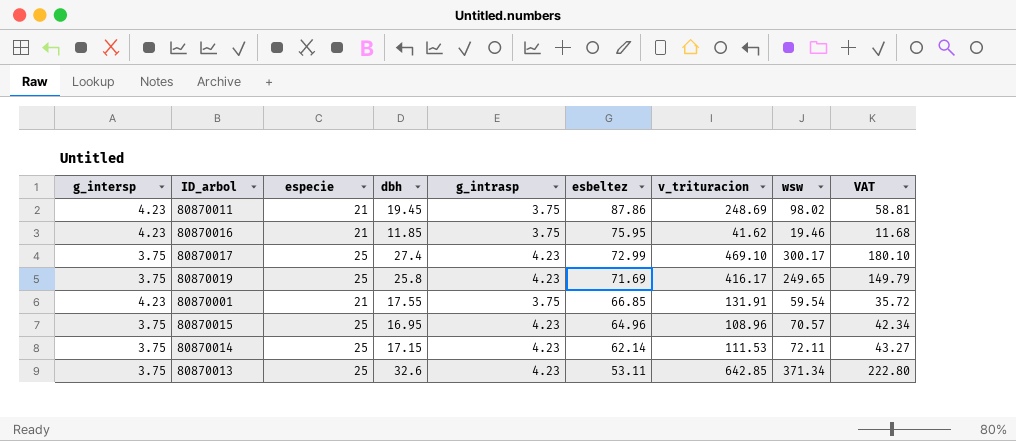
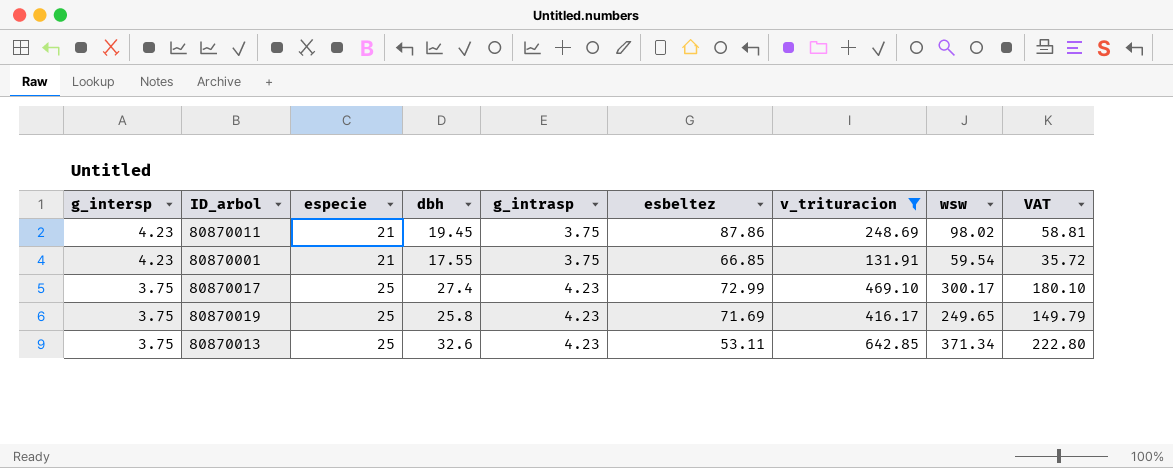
filter: none -> v_trituracion >= 131.91
row order: esbeltez descending -> g_intersp descending

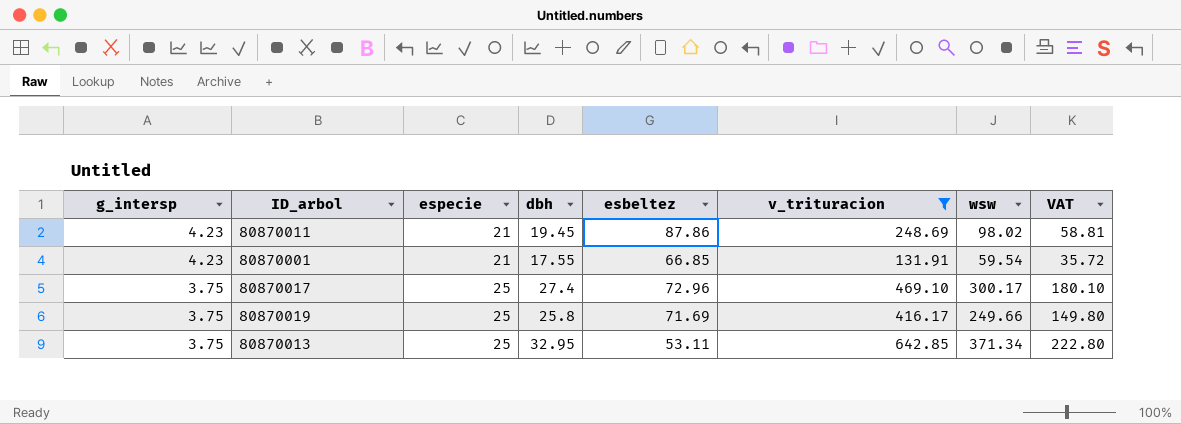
column g_intrasp | position: 5 -> none
80870017 | esbeltez: 72.99 -> 72.96
80870019 | wsw: 249.65 -> 249.66
80870019 | VAT: 149.79 -> 149.80
80870013 | dbh: 32.6 -> 32.95

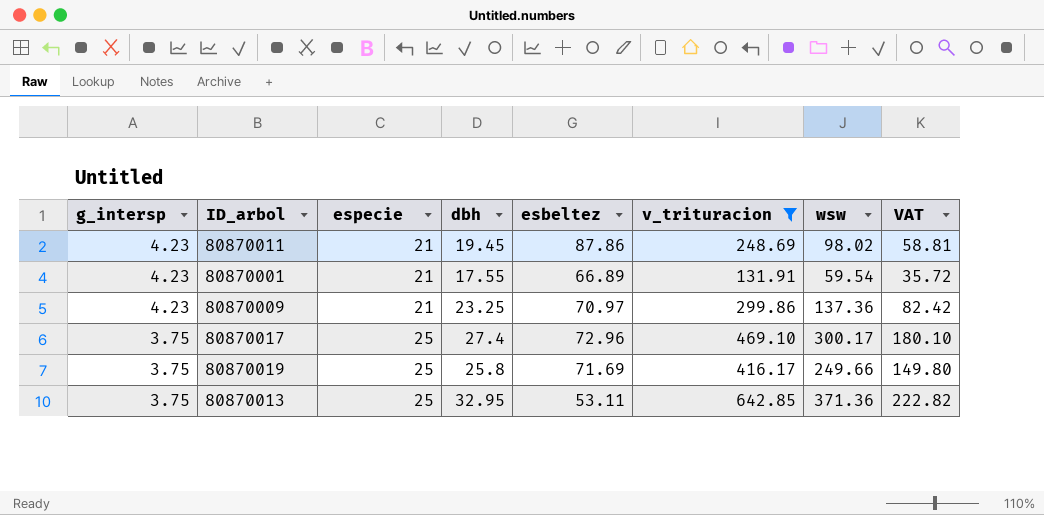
80870001 | esbeltez: 66.85 -> 66.89
row 80870009: none -> 4.23 | 21 | 23.25 | 70.97 | 299.86 | 137.36 | 82.42
80870013 | wsw: 371.34 -> 371.36
80870013 | VAT: 222.80 -> 222.82

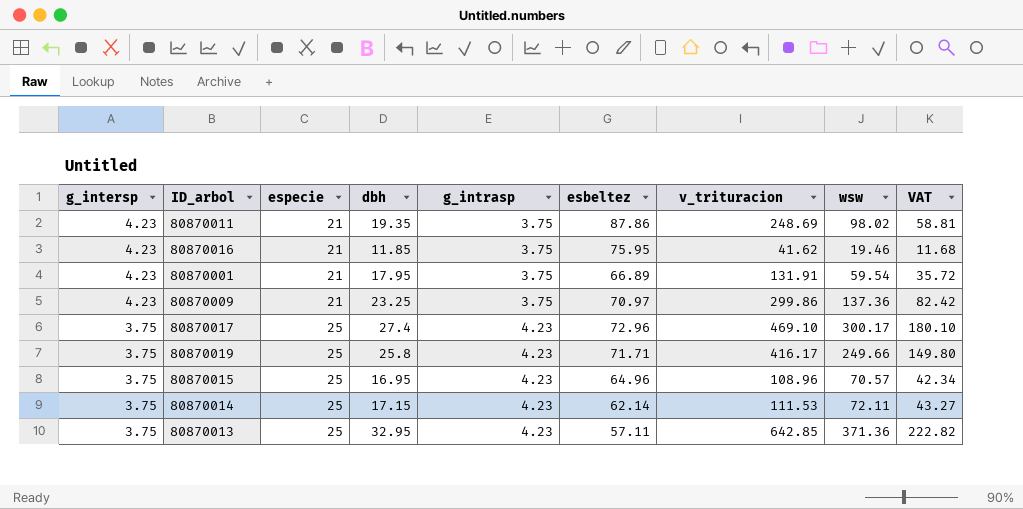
filter: v_trituracion >= 131.91 -> none
column g_intrasp | position: none -> 5
80870011 | dbh: 19.45 -> 19.35
80870001 | dbh: 17.55 -> 17.95
80870019 | esbeltez: 71.69 -> 71.71
80870013 | esbeltez: 53.11 -> 57.11

